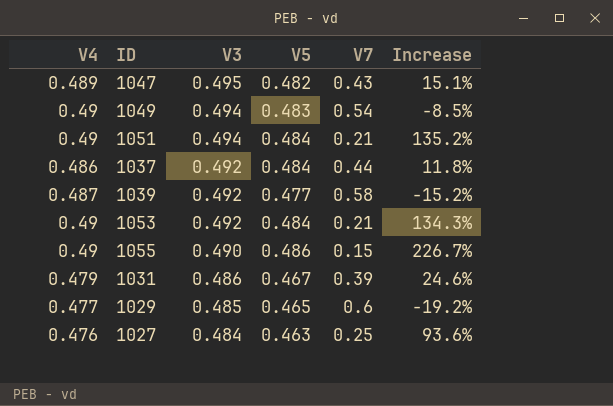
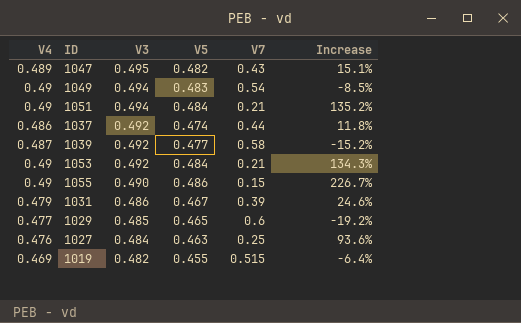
1037 | V5: 0.484 -> 0.474
row 1019: none -> 0.469 | 0.482 | 0.455 | 0.515 | -6.4%

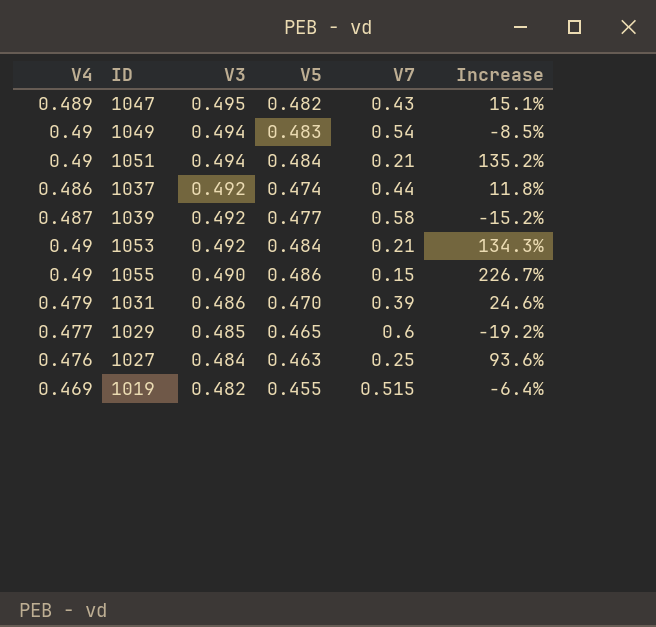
1031 | V5: 0.467 -> 0.470

